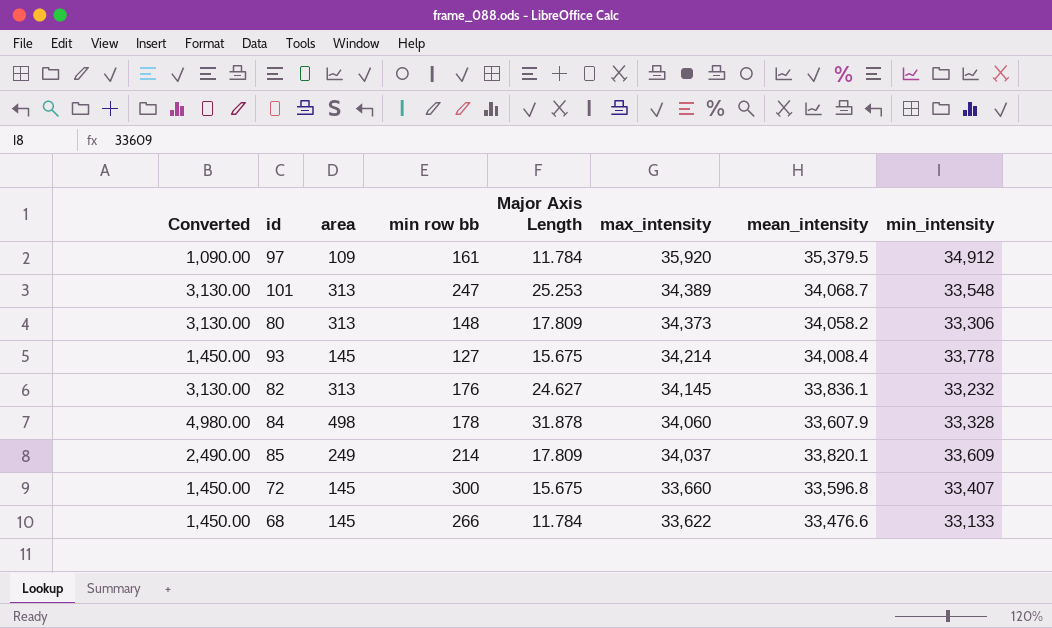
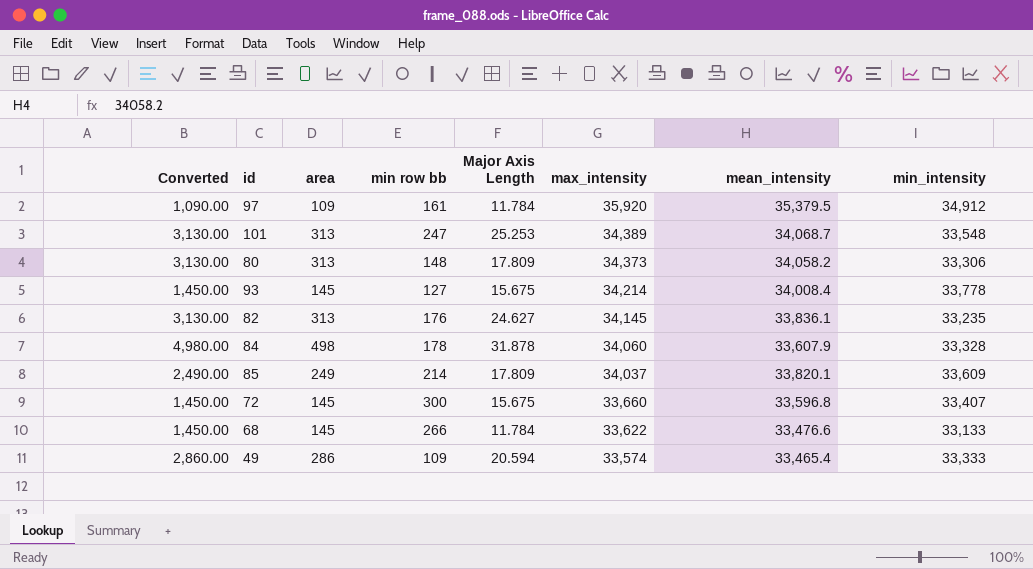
82 | min_intensity: 33,232 -> 33,235
row 49: none -> 2,860.00 | 286 | 109 | 20.594 | 33,574 | 33,465.4 | 33,333

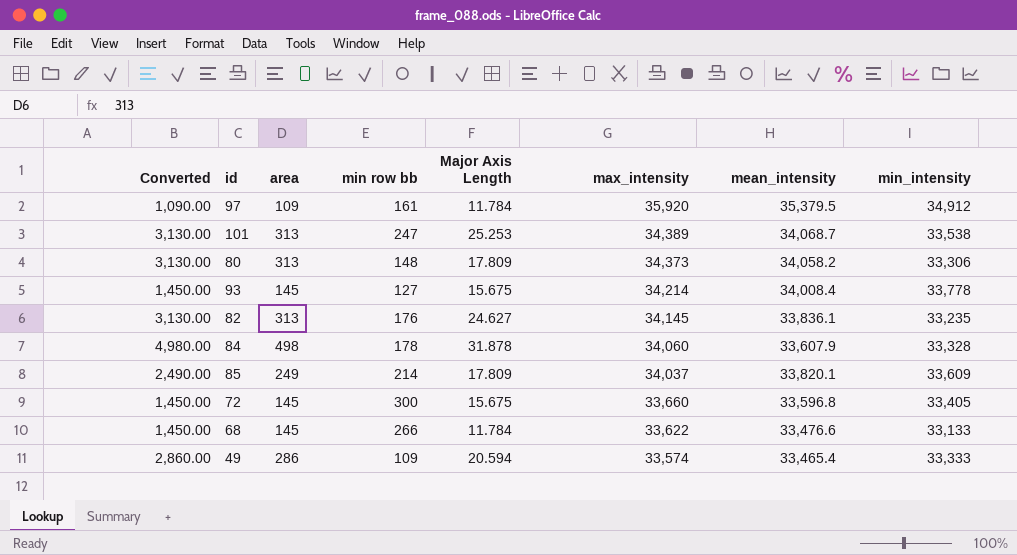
101 | min_intensity: 33,548 -> 33,538
72 | min_intensity: 33,407 -> 33,405

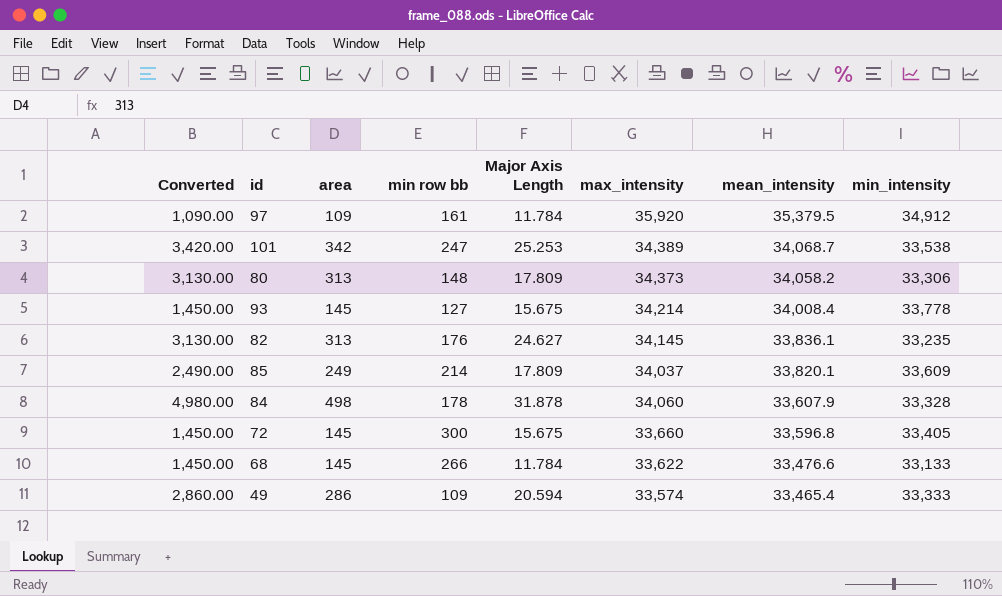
row order: max_intensity descending -> mean_intensity descending
101 | Converted: 3,130.00 -> 3,420.00
101 | area: 313 -> 342

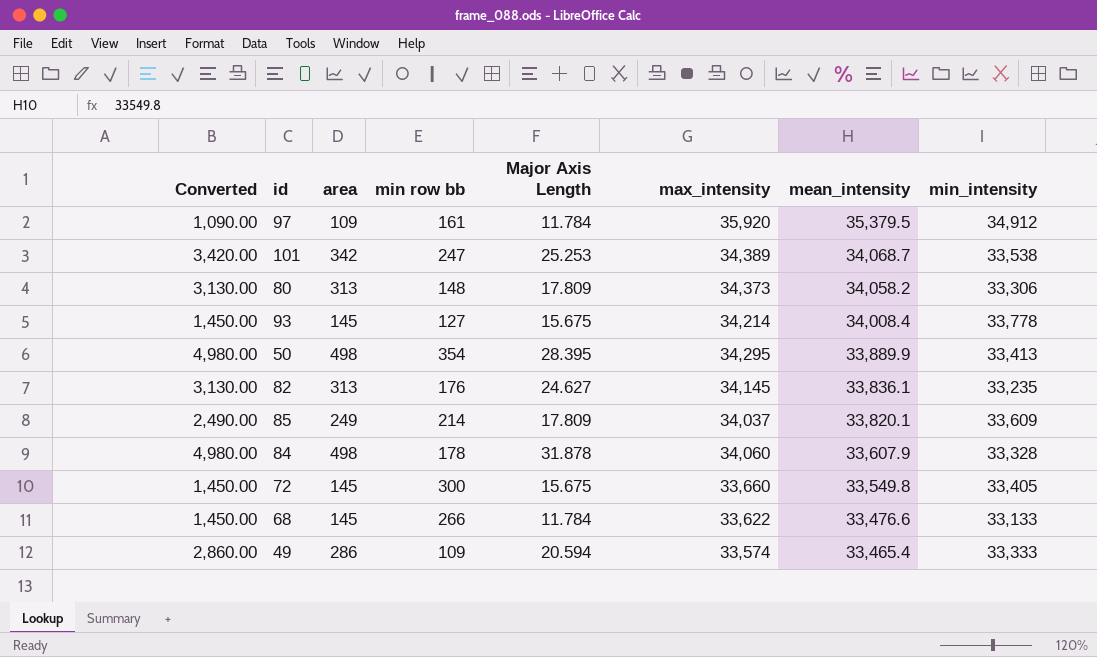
row 50: none -> 4,980.00 | 498 | 354 | 28.395 | 34,295 | 33,889.9 | 33,413
72 | mean_intensity: 33,596.8 -> 33,549.8

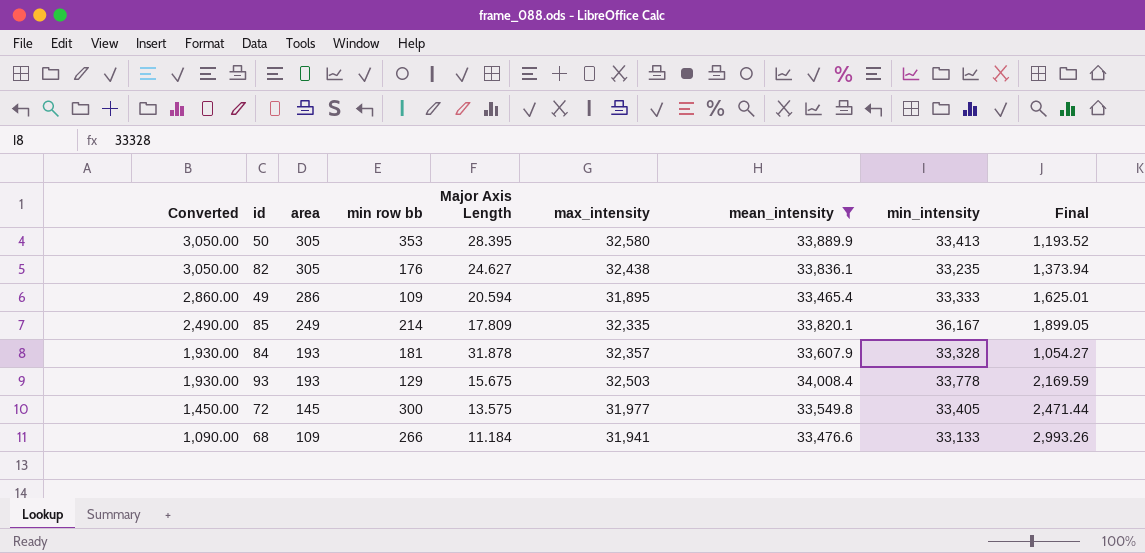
filter: none -> mean_intensity <= 34,008.4
row order: mean_intensity descending -> Converted descending
column Final | formula: none -> [mean_intensity] / [Major Axis Length]
50 | Converted: 4,980.00 -> 3,050.00
50 | area: 498 -> 305
50 | min row bb: 354 -> 353
50 | max_intensity: 34,295 -> 32,580
82 | Converted: 3,130.00 -> 3,050.00
82 | area: 313 -> 305
82 | max_intensity: 34,145 -> 32,438
49 | max_intensity: 33,574 -> 31,895
85 | max_intensity: 34,037 -> 32,335
85 | min_intensity: 33,609 -> 36,167
84 | Converted: 4,980.00 -> 1,930.00
84 | area: 498 -> 193
84 | min row bb: 178 -> 181
84 | max_intensity: 34,060 -> 32,357
93 | Converted: 1,450.00 -> 1,930.00
93 | area: 145 -> 193
93 | min row bb: 127 -> 129
93 | max_intensity: 34,214 -> 32,503
72 | Major Axis Length: 15.675 -> 13.575
72 | max_intensity: 33,660 -> 31,977
68 | Converted: 1,450.00 -> 1,090.00
68 | area: 145 -> 109
68 | Major Axis Length: 11.784 -> 11.184
68 | max_intensity: 33,622 -> 31,941

